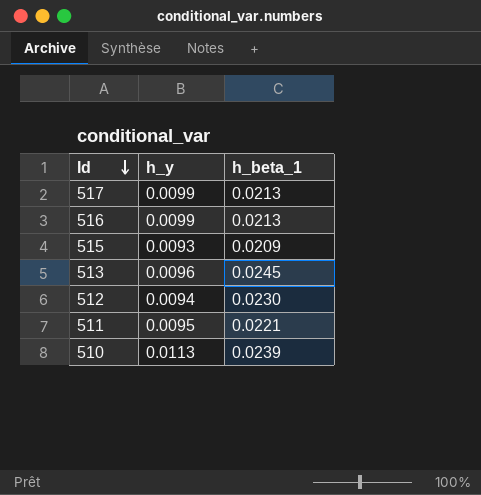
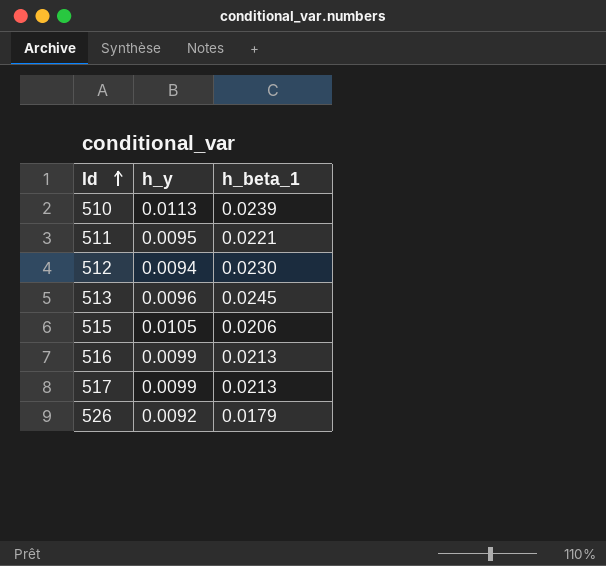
row order: Id descending -> Id ascending
515 | h_y: 0.0093 -> 0.0105
515 | h_beta_1: 0.0209 -> 0.0206
row 526: none -> 0.0092 | 0.0179

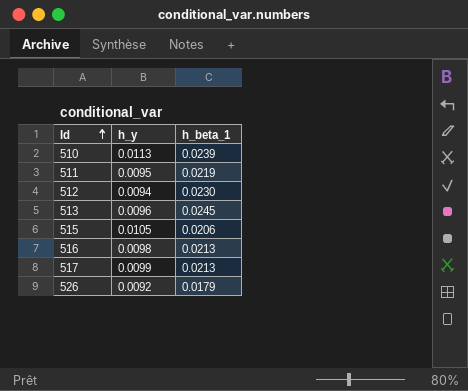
511 | h_beta_1: 0.0221 -> 0.0219
516 | h_y: 0.0099 -> 0.0098

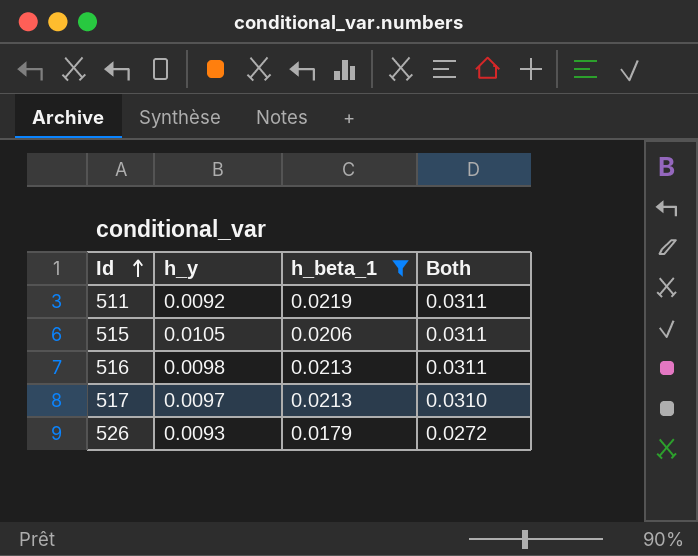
filter: none -> h_beta_1 <= 0.0219
column Both | formula: none -> [h_y] + [h_beta_1]
511 | h_y: 0.0095 -> 0.0092
517 | h_y: 0.0099 -> 0.0097
526 | h_y: 0.0092 -> 0.0093

